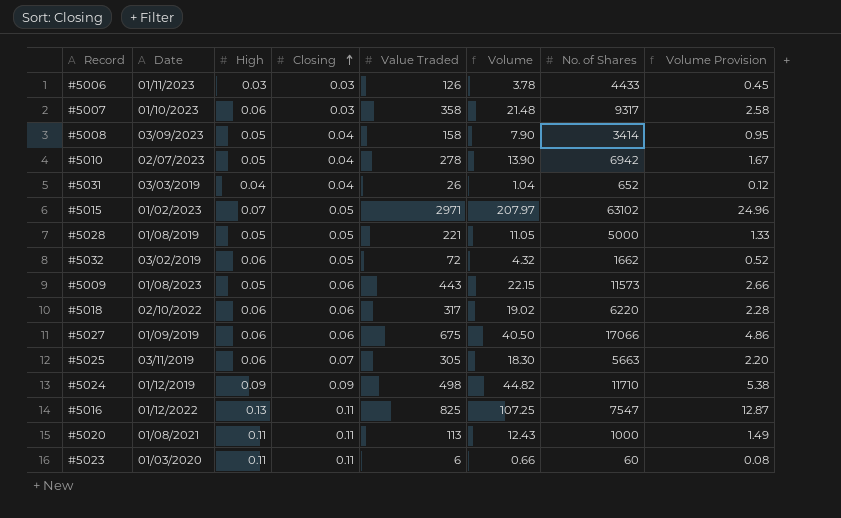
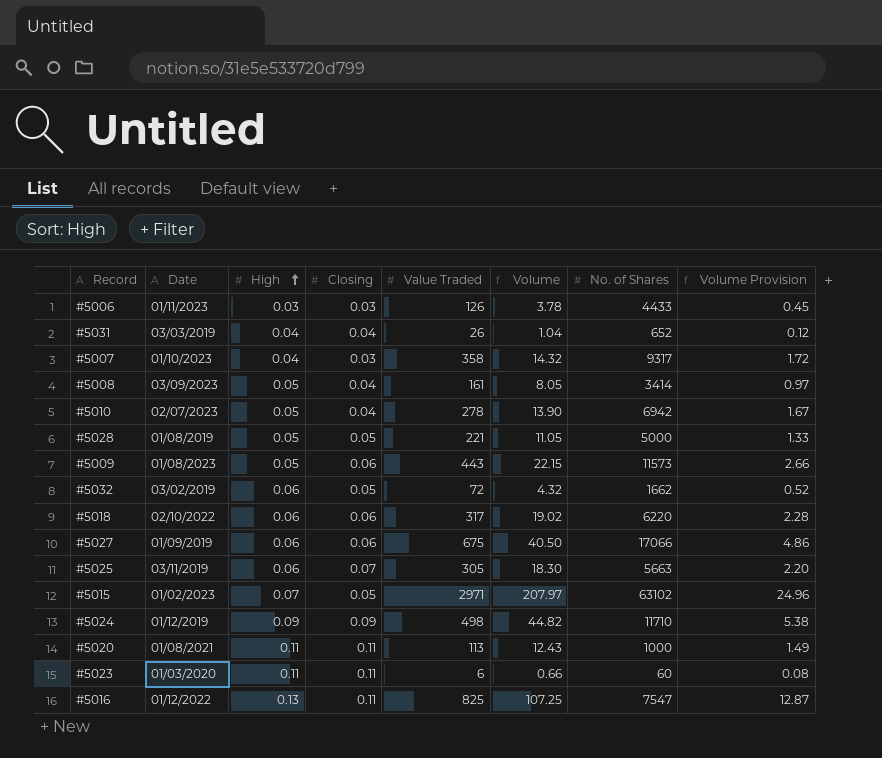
row order: Closing ascending -> High ascending
#5007 | High: 0.06 -> 0.04
#5007 | Volume: 21.48 -> 14.32
#5007 | Volume Provision: 2.58 -> 1.72
#5008 | Value Traded: 158 -> 161
#5008 | Volume: 7.90 -> 8.05
#5008 | Volume Provision: 0.95 -> 0.97

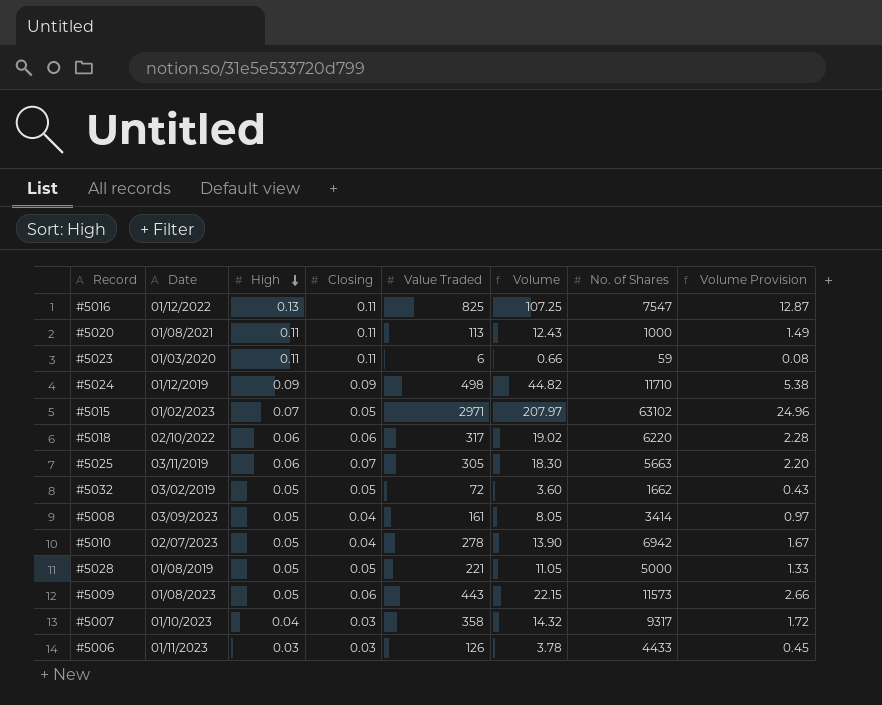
row order: High ascending -> High descending
row #5031: 03/03/2019 | 0.04 | 0.04 | 26 | 1.04 | 652 | 0.12 -> none
row #5027: 01/09/2019 | 0.06 | 0.06 | 675 | 40.50 | 17066 | 4.86 -> none
#5023 | No. of Shares: 60 -> 59
#5032 | High: 0.06 -> 0.05
#5032 | Volume: 4.32 -> 3.60
#5032 | Volume Provision: 0.52 -> 0.43

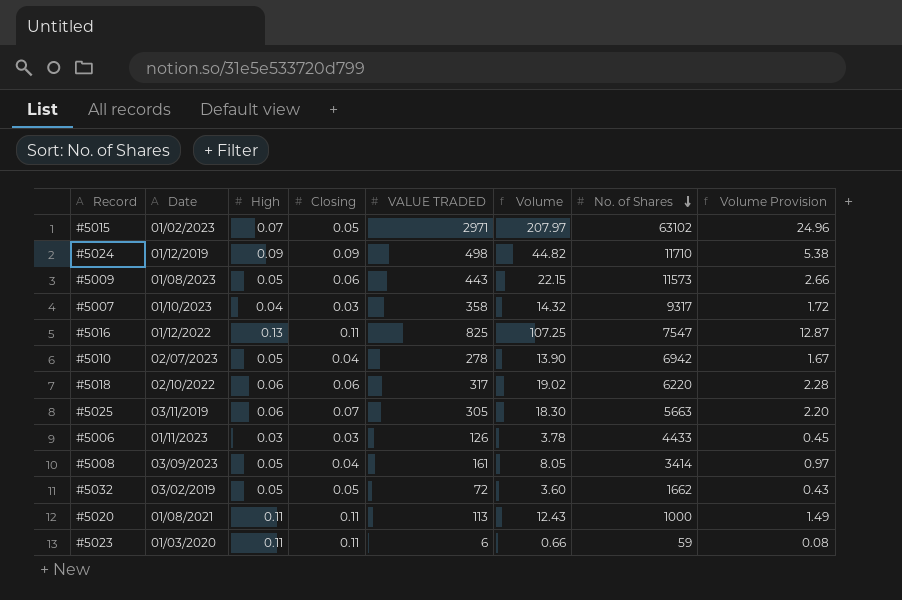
row order: High descending -> No. of Shares descending
column name: Value Traded -> VALUE TRADED
row #5028: 01/08/2019 | 0.05 | 0.05 | 221 | 11.05 | 5000 | 1.33 -> none

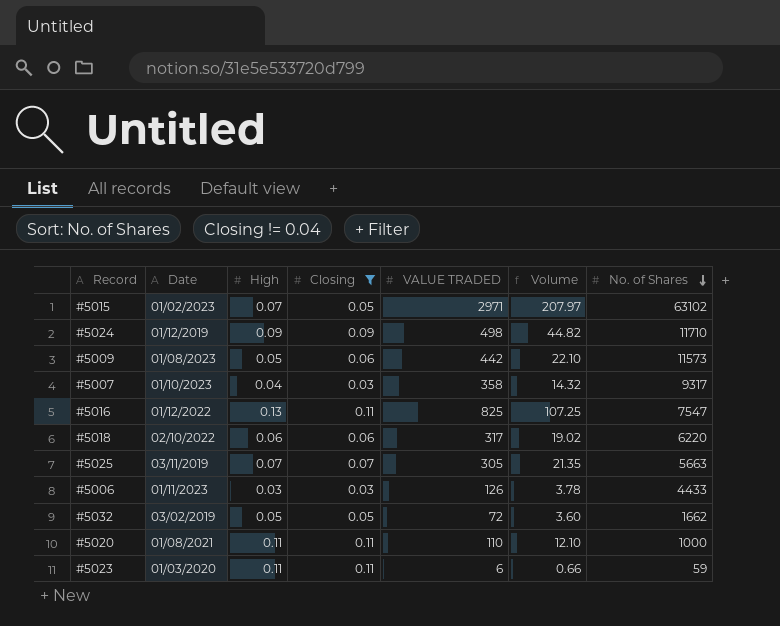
filter: none -> Closing != 0.04
column Volume Provision | formula: [Volume] * 0.12 -> none
#5009 | VALUE TRADED: 443 -> 442
#5009 | Volume: 22.15 -> 22.10
#5025 | High: 0.06 -> 0.07
#5025 | Volume: 18.30 -> 21.35
#5020 | VALUE TRADED: 113 -> 110
#5020 | Volume: 12.43 -> 12.10

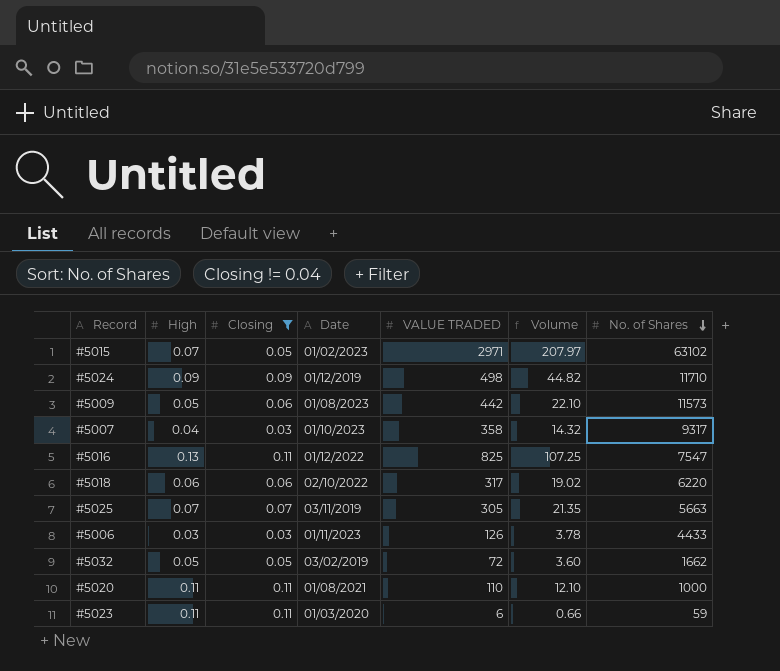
column Date | position: 2 -> 4

